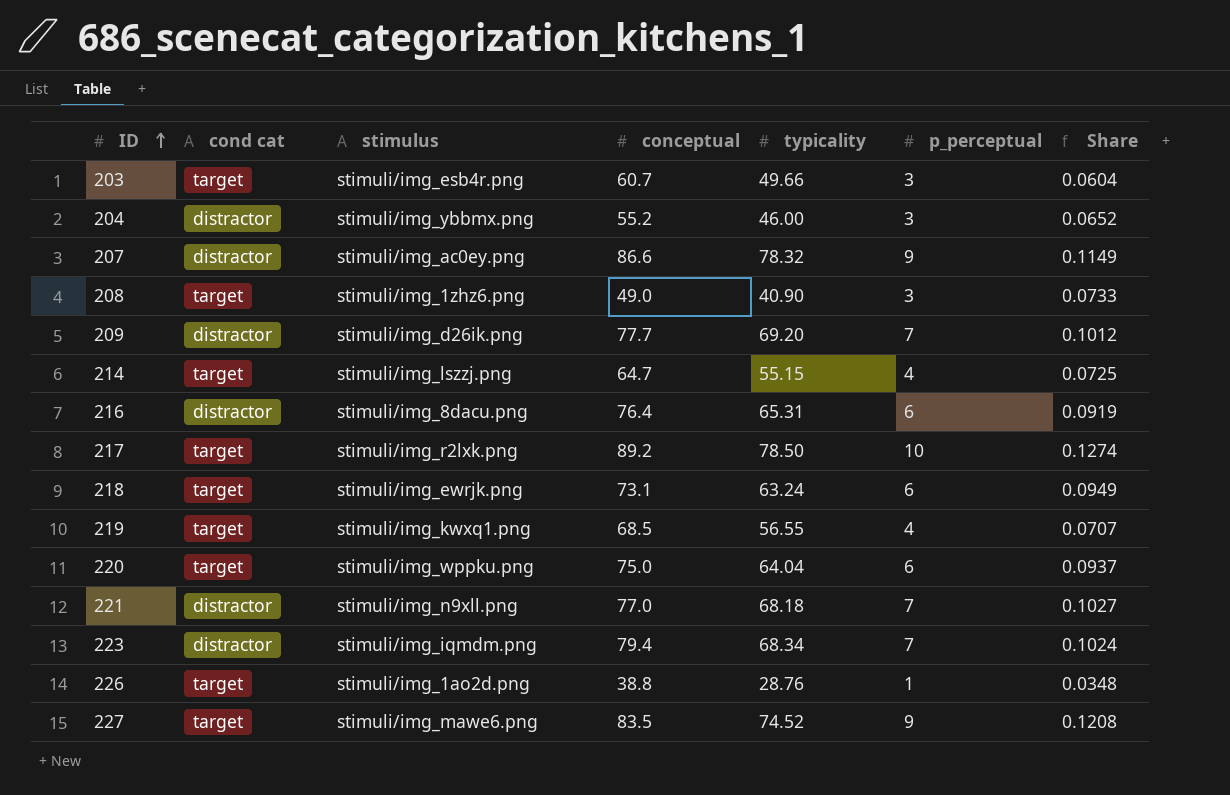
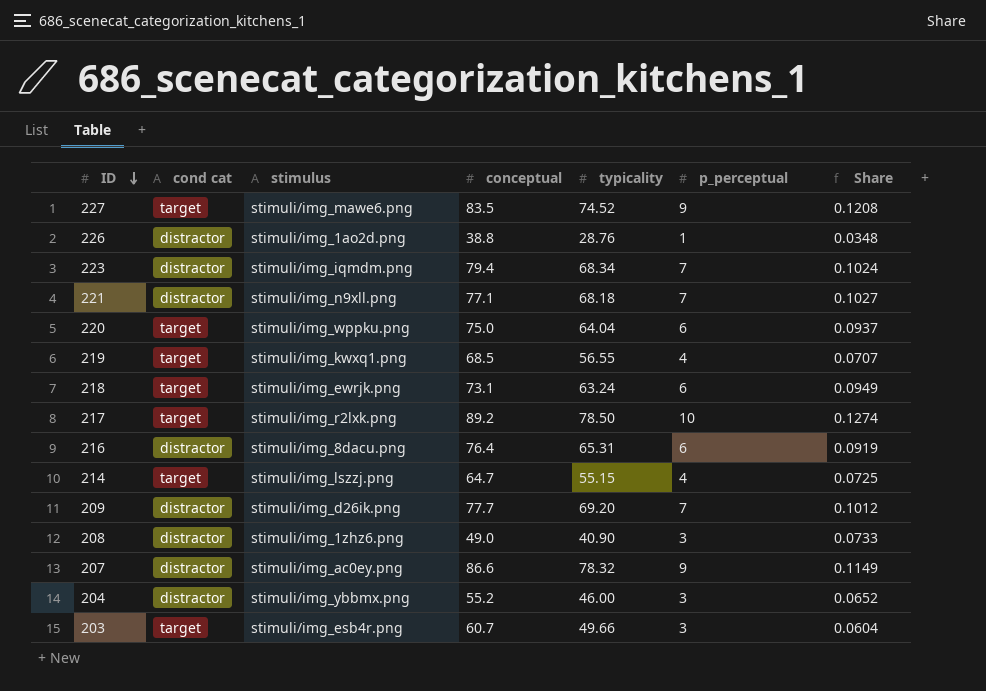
row order: ID ascending -> ID descending
226 | cond cat: target -> distractor
221 | conceptual: 77.0 -> 77.1
208 | cond cat: target -> distractor

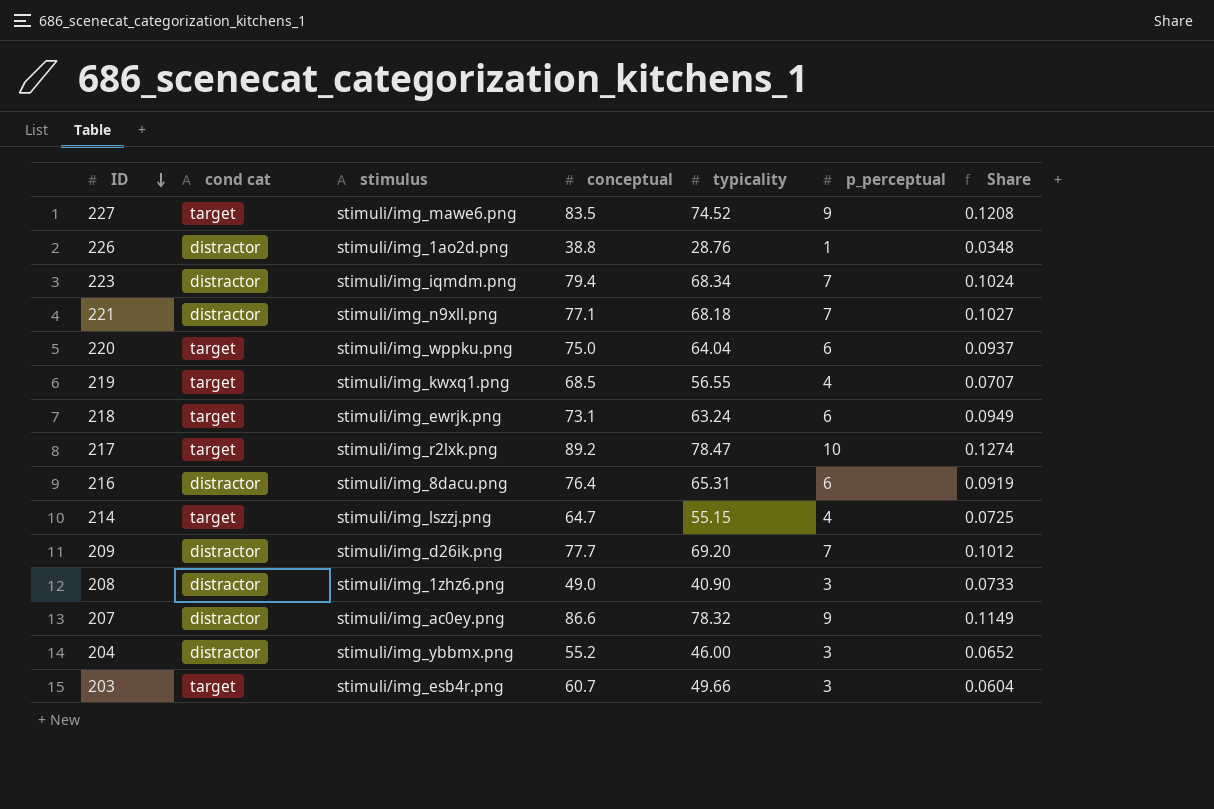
217 | typicality: 78.50 -> 78.47

